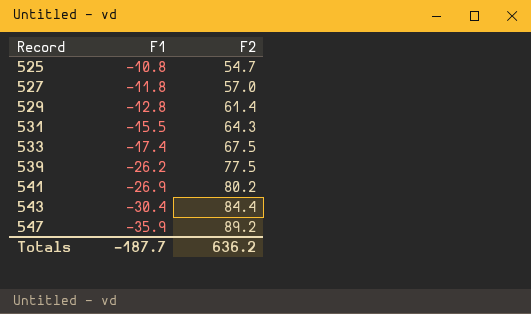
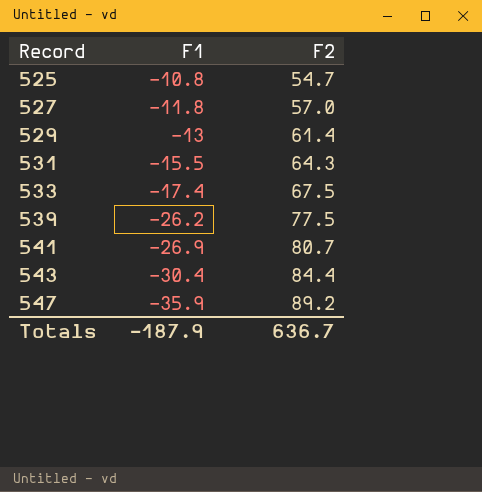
529 | F1: -12.8 -> -13
541 | F2: 80.2 -> 80.7
Totals | F1: -187.7 -> -187.9
Totals | F2: 636.2 -> 636.7

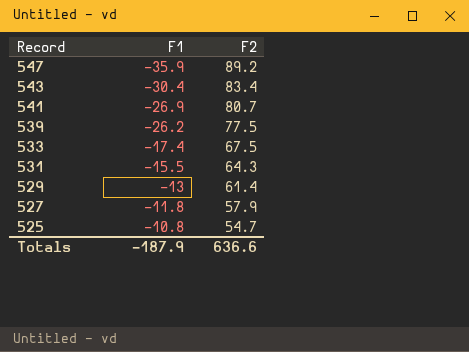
row order: Record ascending -> Record descending
543 | F2: 84.4 -> 83.4
527 | F2: 57.0 -> 57.9
Totals | F2: 636.7 -> 636.6

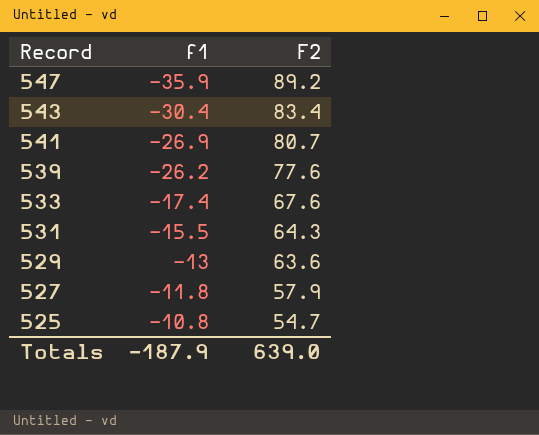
column name: F1 -> f1
539 | F2: 77.5 -> 77.6
533 | F2: 67.5 -> 67.6
529 | F2: 61.4 -> 63.6
Totals | F2: 636.6 -> 639.0

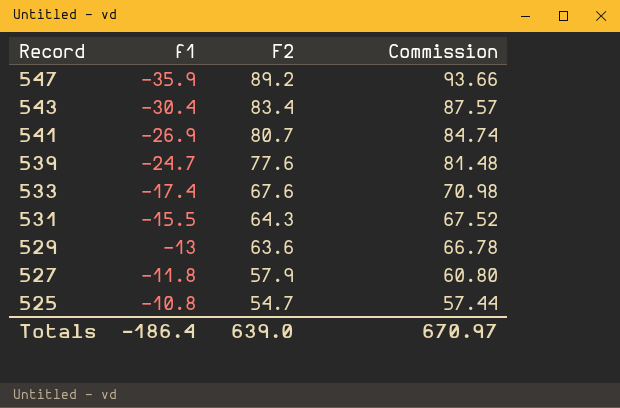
column Commission | formula: none -> [F2] * 1.05
539 | f1: -26.2 -> -24.7
Totals | f1: -187.9 -> -186.4

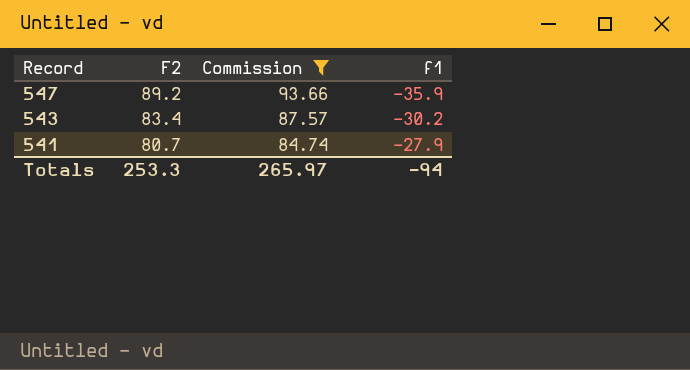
filter: none -> Commission >= 84.74
column f1 | position: 2 -> 4
543 | f1: -30.4 -> -30.2
541 | f1: -26.9 -> -27.9
Totals | F2: 639.0 -> 253.3
Totals | Commission: 670.97 -> 265.97
Totals | f1: -186.4 -> -94

